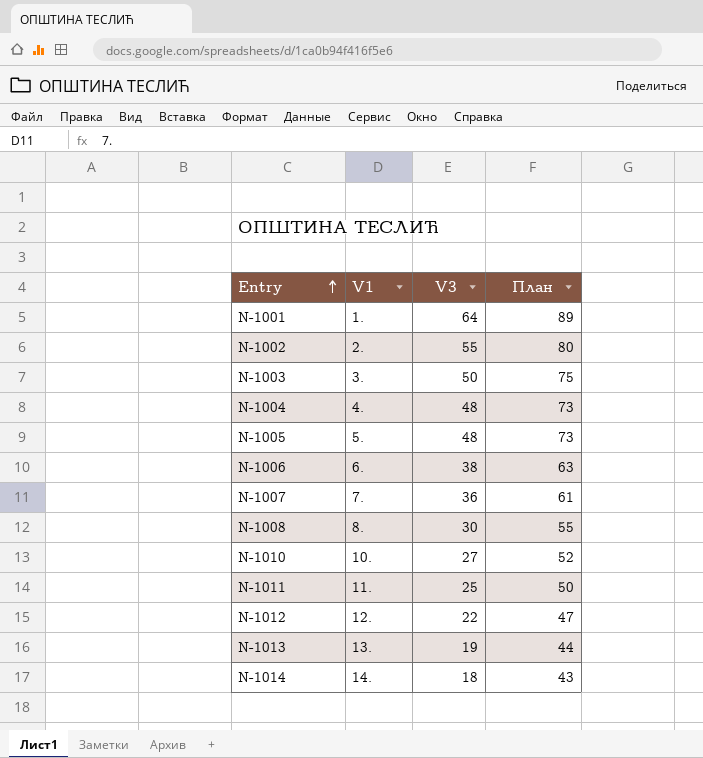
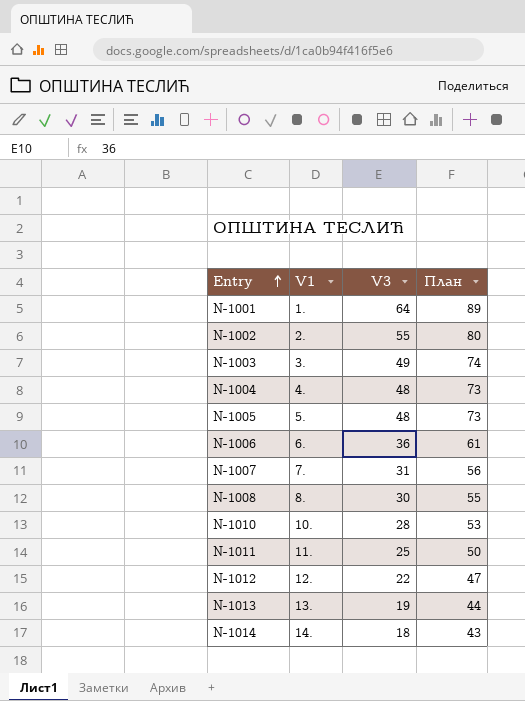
N-1003 | V3: 50 -> 49
N-1003 | План: 75 -> 74
N-1006 | V3: 38 -> 36
N-1006 | План: 63 -> 61
N-1007 | V3: 36 -> 31
N-1007 | План: 61 -> 56
N-1010 | V3: 27 -> 28
N-1010 | План: 52 -> 53

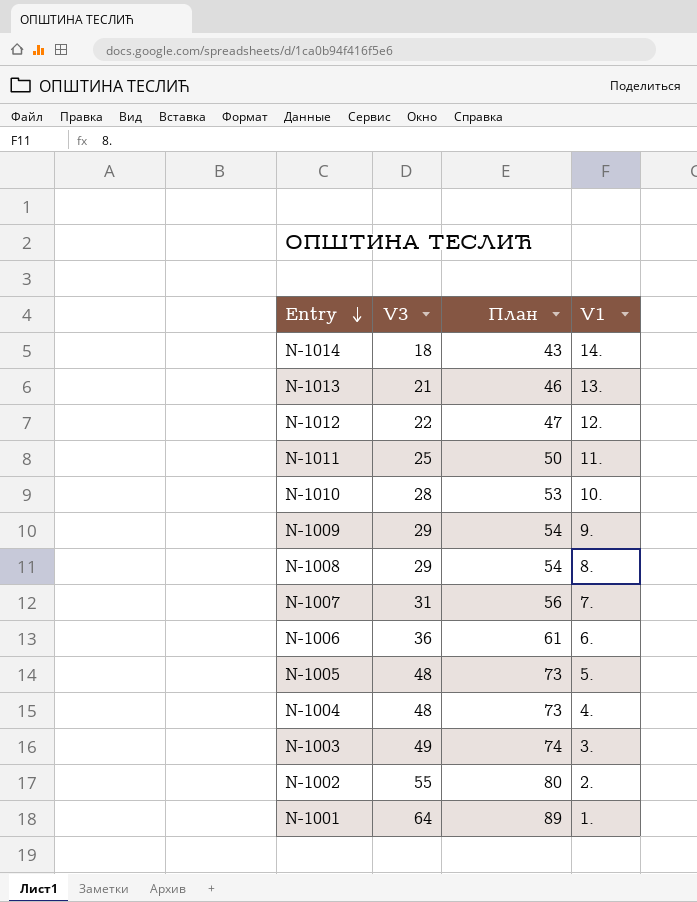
row order: Entry ascending -> Entry descending
column V1 | position: 2 -> 4
N-1013 | V3: 19 -> 21
N-1013 | План: 44 -> 46
row N-1009: none -> 29 | 54 | 9.
N-1008 | V3: 30 -> 29
N-1008 | План: 55 -> 54

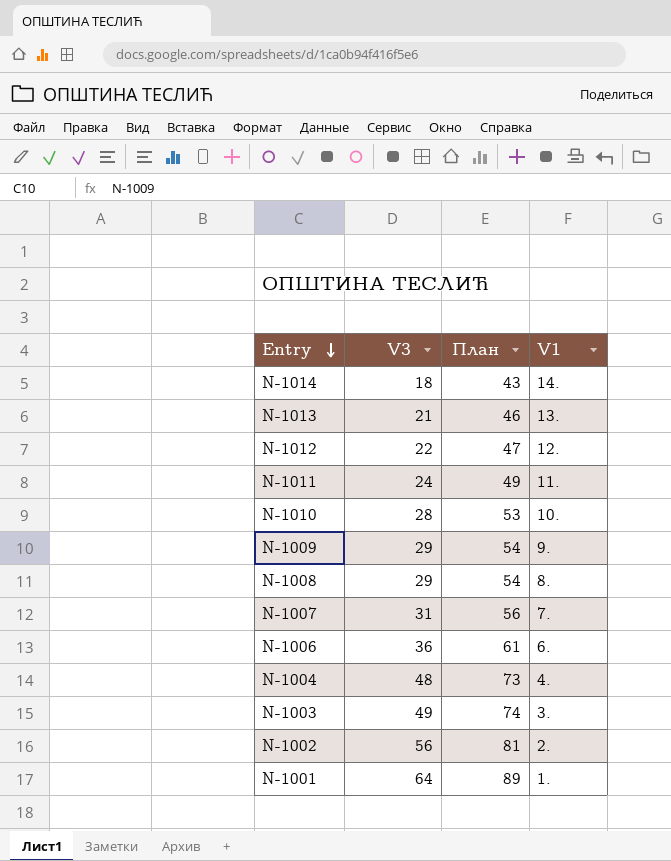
row N-1005: 48 | 73 | 5. -> none
N-1011 | V3: 25 -> 24
N-1011 | План: 50 -> 49
N-1002 | V3: 55 -> 56
N-1002 | План: 80 -> 81

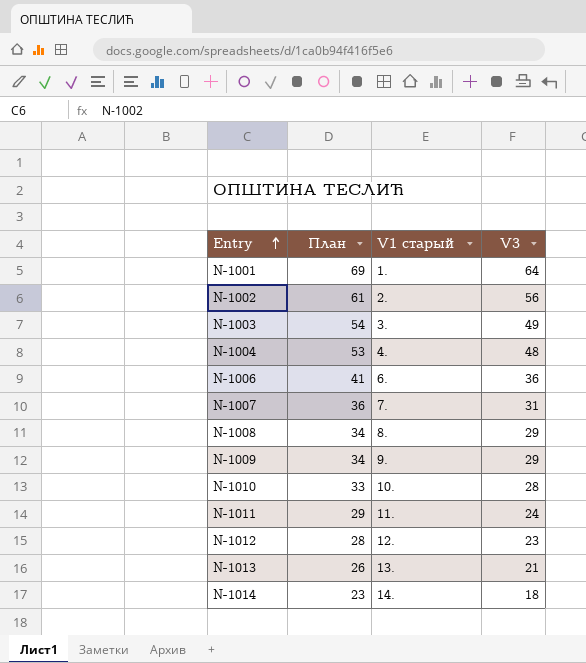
row order: Entry descending -> Entry ascending
column План | formula: [V3] + 25 -> [V3] + 5
column name: V1 -> V1 старый
column V3 | position: 2 -> 4
N-1012 | V3: 22 -> 23

